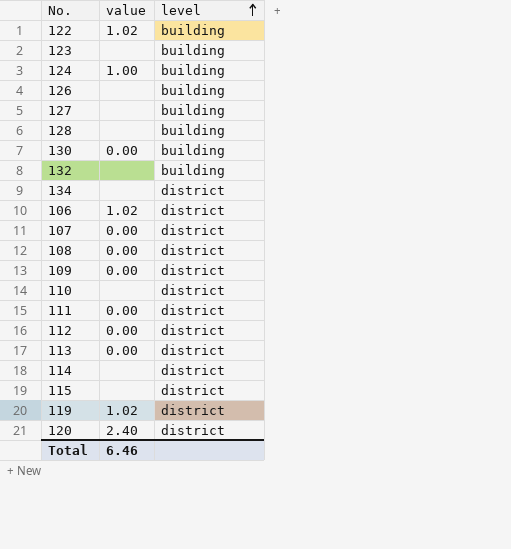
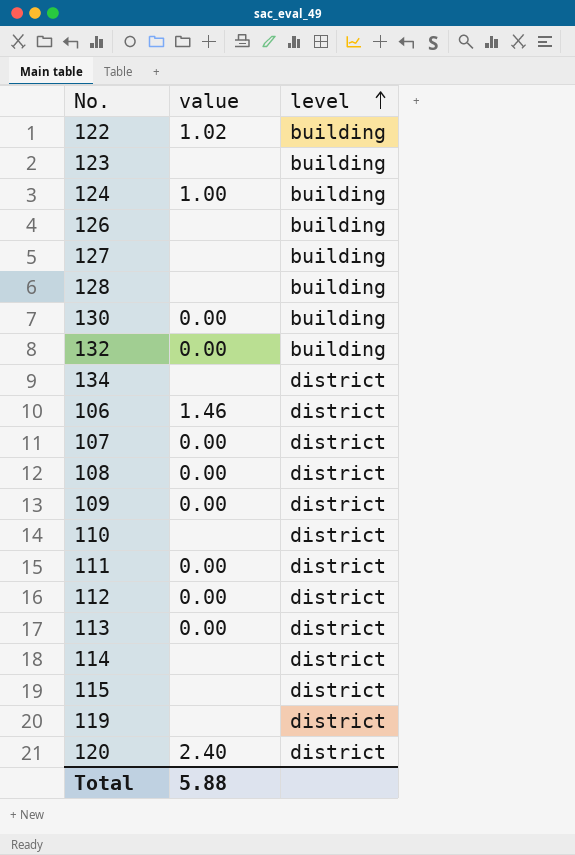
132 | value: none -> 0.00
106 | value: 1.02 -> 1.46
119 | value: 1.02 -> none
Total | value: 6.46 -> 5.88

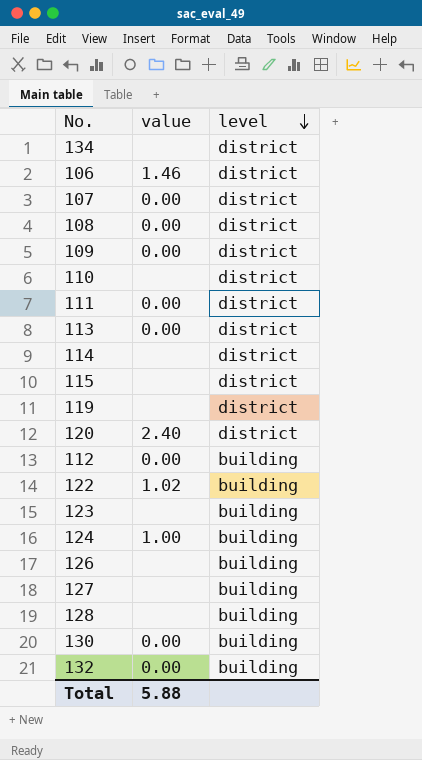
row order: level ascending -> level descending
112 | level: district -> building

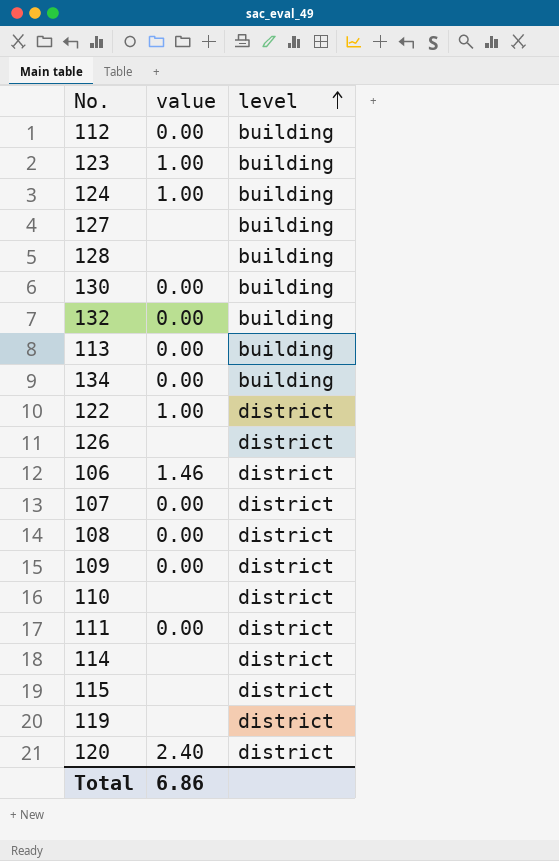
row order: level descending -> level ascending
123 | value: none -> 1.00
113 | level: district -> building
134 | value: none -> 0.00
134 | level: district -> building
122 | value: 1.02 -> 1.00
122 | level: building -> district
126 | level: building -> district
Total | value: 5.88 -> 6.86

